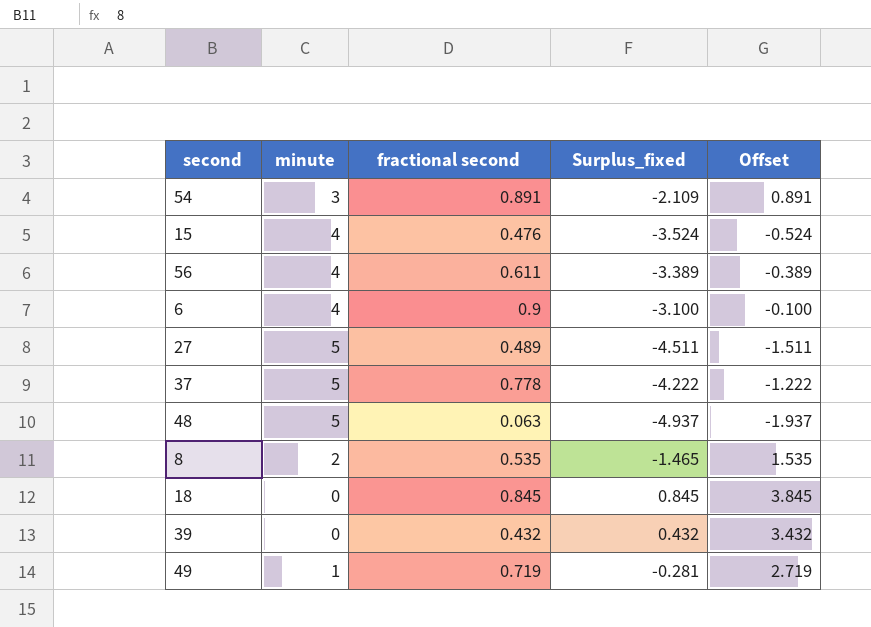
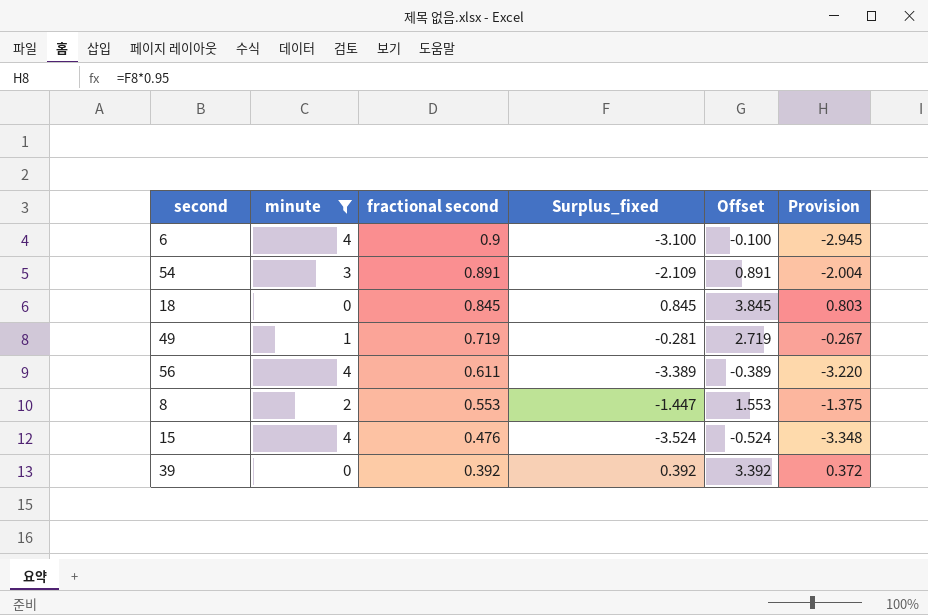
filter: none -> minute != 5
row order: none -> fractional second descending
column Provision | formula: none -> [Surplus_fixed] * 0.95
8 | fractional second: 0.535 -> 0.553
8 | Surplus_fixed: -1.465 -> -1.447
8 | Offset: 1.535 -> 1.553
39 | fractional second: 0.432 -> 0.392
39 | Surplus_fixed: 0.432 -> 0.392
39 | Offset: 3.432 -> 3.392

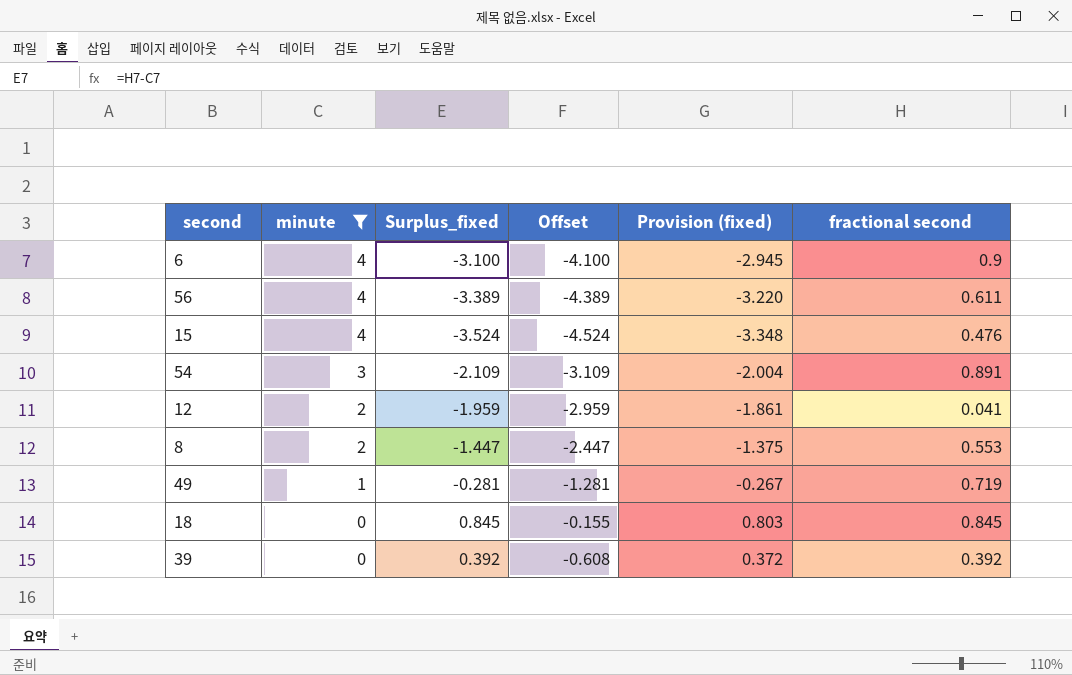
row order: fractional second descending -> minute descending
column Offset | formula: [Surplus_fixed] + 3 -> [Surplus_fixed] - 1
column name: Provision -> Provision (fixed)
column fractional second | position: 3 -> 6
row 12: none -> 2 | -1.959 | -2.959 | -1.861 | 0.041

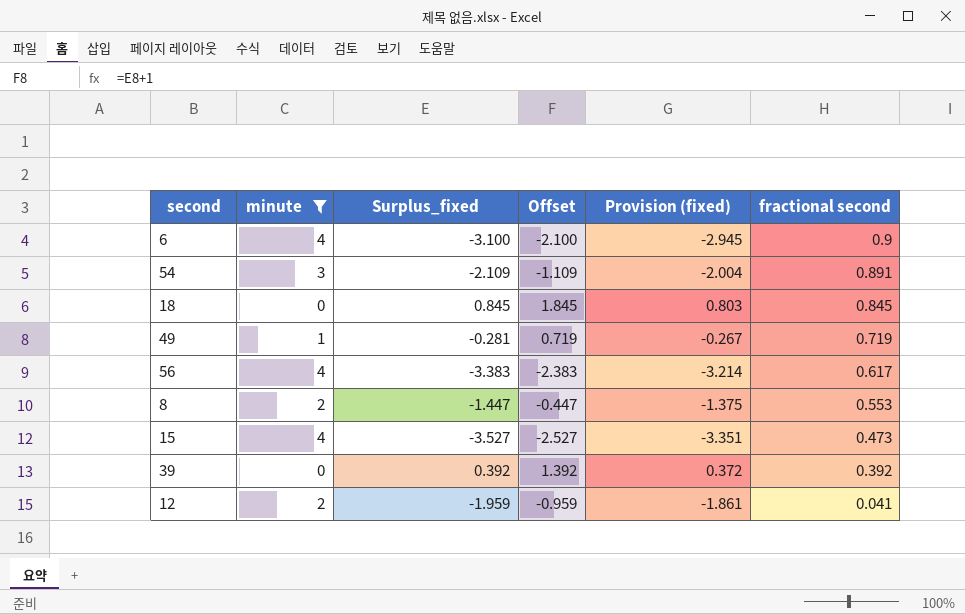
row order: minute descending -> fractional second descending
column Offset | formula: [Surplus_fixed] - 1 -> [Surplus_fixed] + 1
56 | Surplus_fixed: -3.389 -> -3.383
56 | Provision (fixed): -3.220 -> -3.214
56 | fractional second: 0.611 -> 0.617
15 | Surplus_fixed: -3.524 -> -3.527
15 | Provision (fixed): -3.348 -> -3.351
15 | fractional second: 0.476 -> 0.473

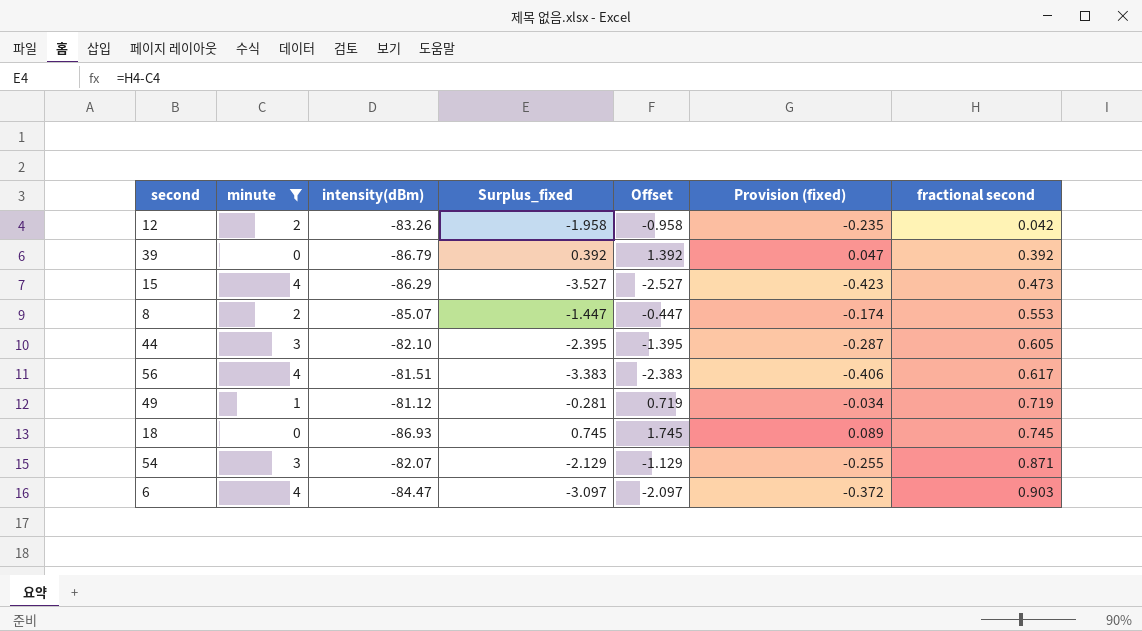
row order: fractional second descending -> fractional second ascending
column intensity(dBm) | position: none -> 3
column Provision (fixed) | formula: [Surplus_fixed] * 0.95 -> [Surplus_fixed] * 0.12
12 | Surplus_fixed: -1.959 -> -1.958
12 | Offset: -0.959 -> -0.958
12 | fractional second: 0.041 -> 0.042
row 44: none -> 3 | -82.10 | -2.395 | -1.395 | -0.287 | 0.605
18 | Surplus_fixed: 0.845 -> 0.745
18 | Offset: 1.845 -> 1.745
18 | fractional second: 0.845 -> 0.745
54 | Surplus_fixed: -2.109 -> -2.129
54 | Offset: -1.109 -> -1.129
54 | fractional second: 0.891 -> 0.871
6 | Surplus_fixed: -3.100 -> -3.097
6 | Offset: -2.100 -> -2.097
6 | fractional second: 0.9 -> 0.903

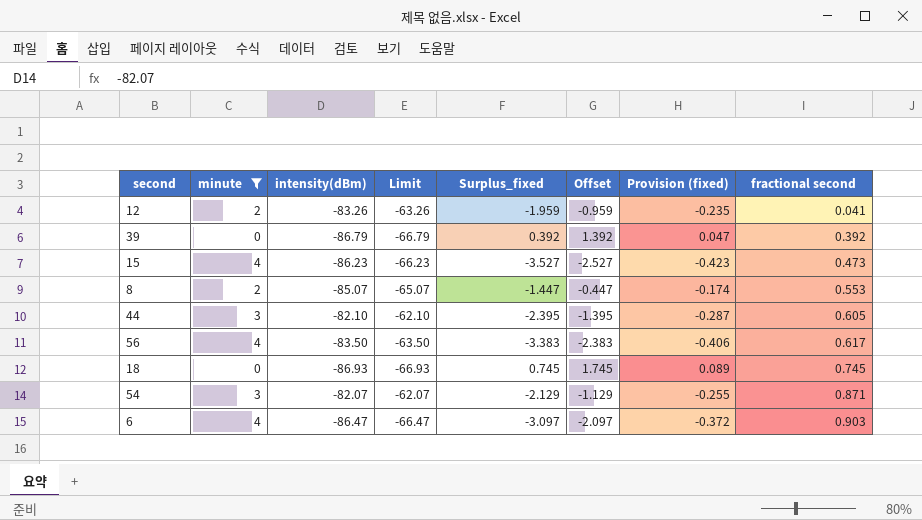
column Limit | formula: none -> [intensity(dBm)] + 20
row 49: 1 | -81.12 | -0.281 | 0.719 | -0.034 | 0.719 -> none
12 | Surplus_fixed: -1.958 -> -1.959
12 | Offset: -0.958 -> -0.959
12 | fractional second: 0.042 -> 0.041
15 | intensity(dBm): -86.29 -> -86.23
56 | intensity(dBm): -81.51 -> -83.50
6 | intensity(dBm): -84.47 -> -86.47

